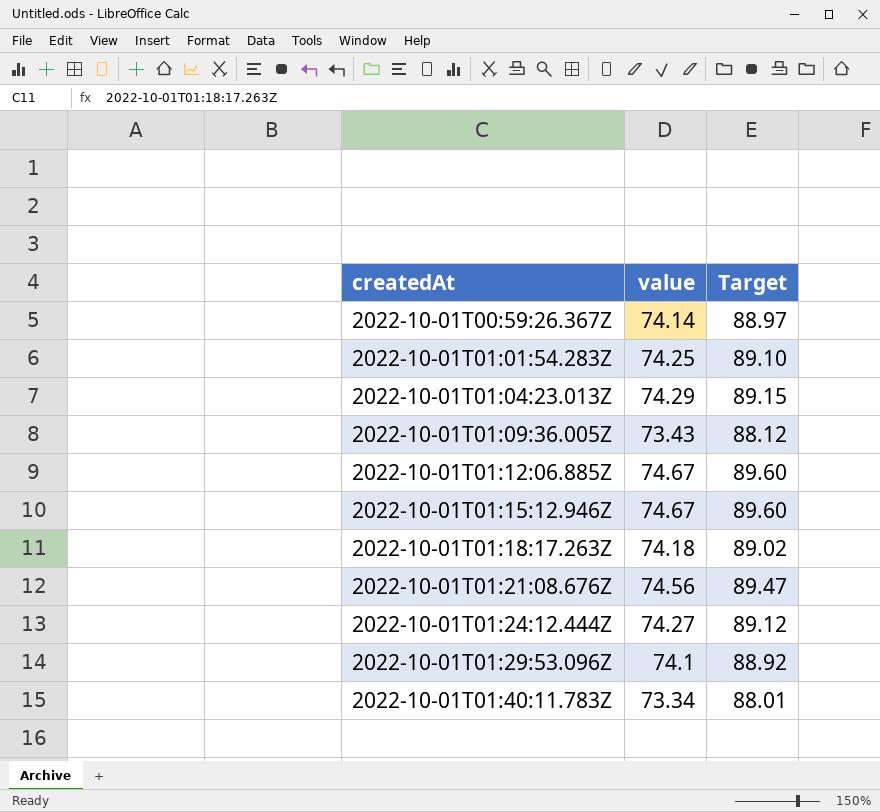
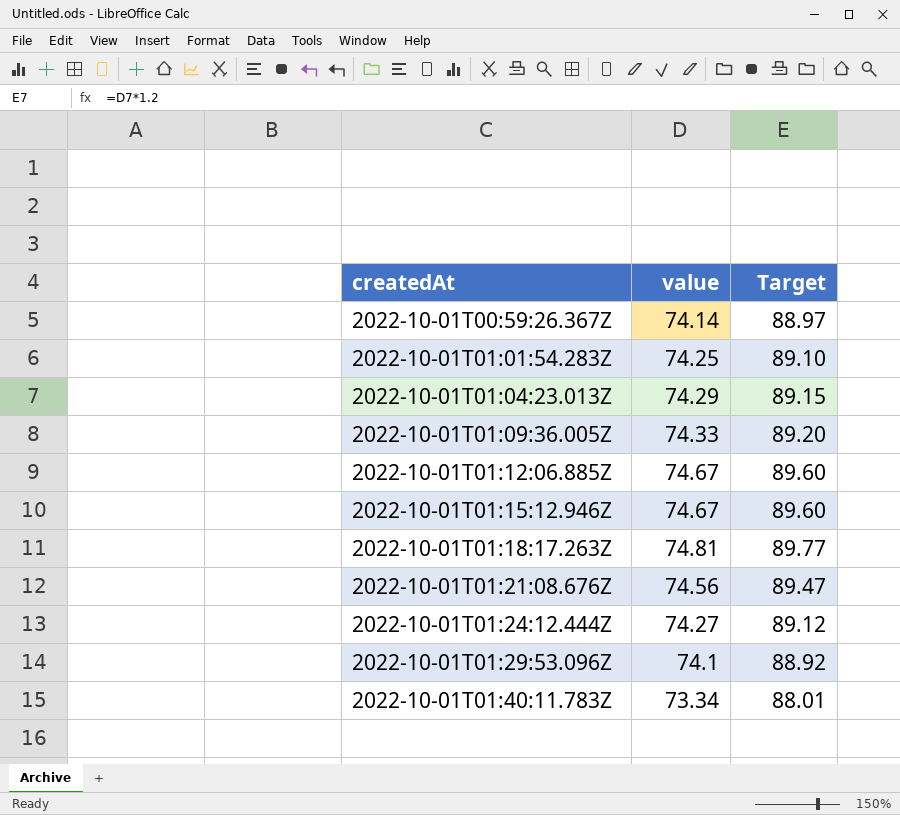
2022-10-01T01:09:36.005Z | value: 73.43 -> 74.33
2022-10-01T01:09:36.005Z | Target: 88.12 -> 89.20
2022-10-01T01:18:17.263Z | value: 74.18 -> 74.81
2022-10-01T01:18:17.263Z | Target: 89.02 -> 89.77

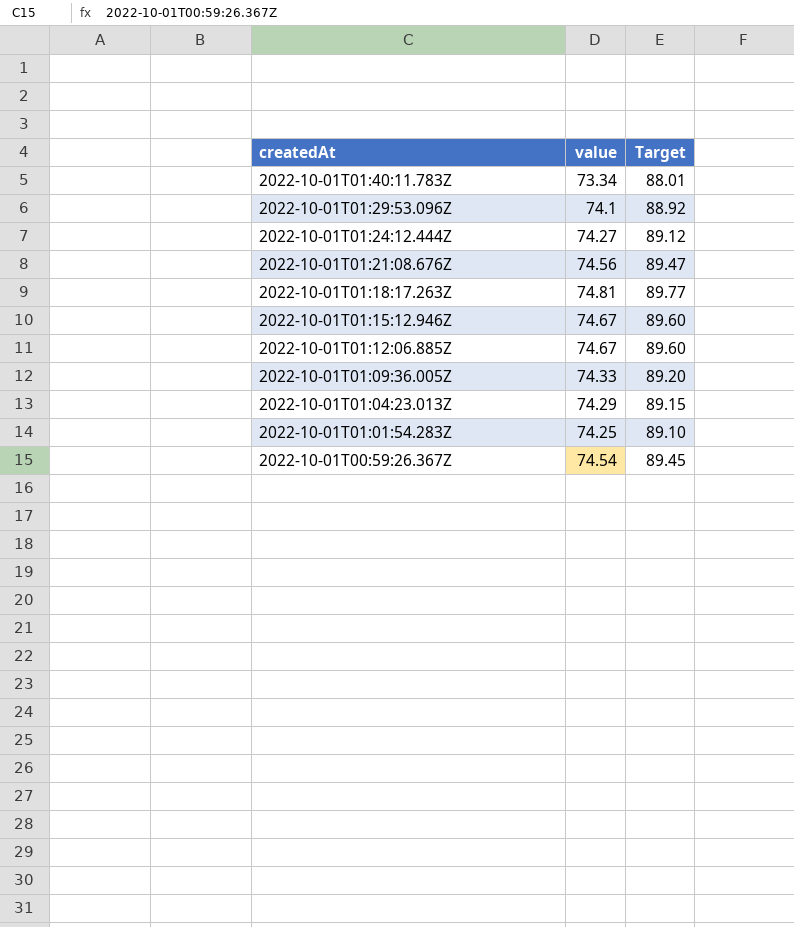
row order: createdAt ascending -> createdAt descending
2022-10-01T00:59:26.367Z | value: 74.14 -> 74.54
2022-10-01T00:59:26.367Z | Target: 88.97 -> 89.45

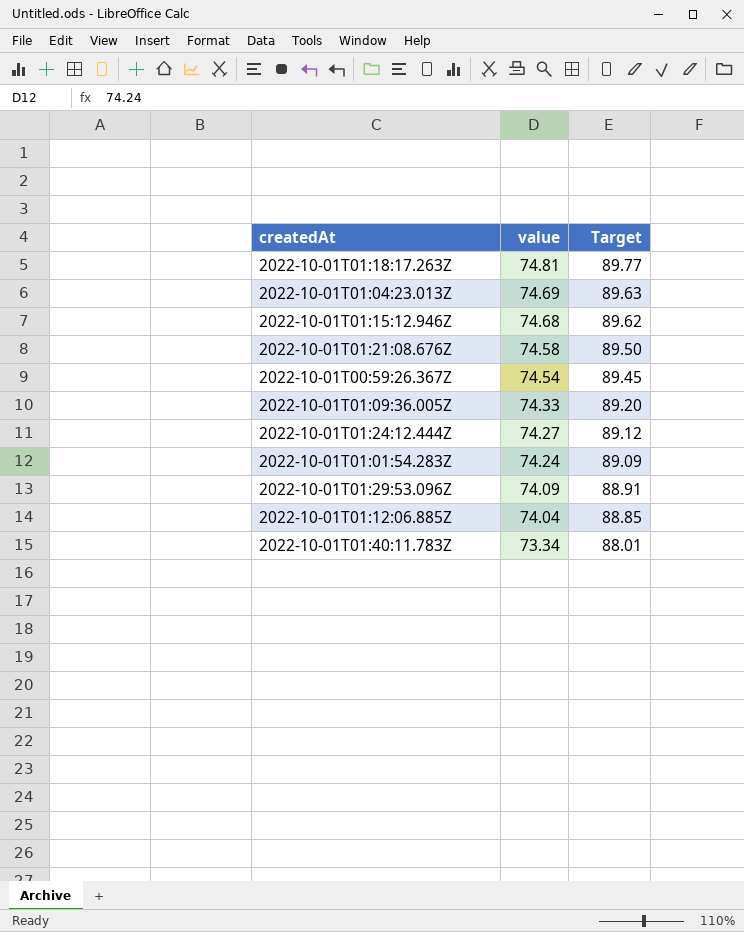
row order: createdAt descending -> value descending
2022-10-01T01:04:23.013Z | value: 74.29 -> 74.69
2022-10-01T01:04:23.013Z | Target: 89.15 -> 89.63
2022-10-01T01:15:12.946Z | value: 74.67 -> 74.68
2022-10-01T01:15:12.946Z | Target: 89.60 -> 89.62
2022-10-01T01:21:08.676Z | value: 74.56 -> 74.58
2022-10-01T01:21:08.676Z | Target: 89.47 -> 89.50
2022-10-01T01:01:54.283Z | value: 74.25 -> 74.24
2022-10-01T01:01:54.283Z | Target: 89.10 -> 89.09
2022-10-01T01:29:53.096Z | value: 74.1 -> 74.09
2022-10-01T01:29:53.096Z | Target: 88.92 -> 88.91
2022-10-01T01:12:06.885Z | value: 74.67 -> 74.04
2022-10-01T01:12:06.885Z | Target: 89.60 -> 88.85

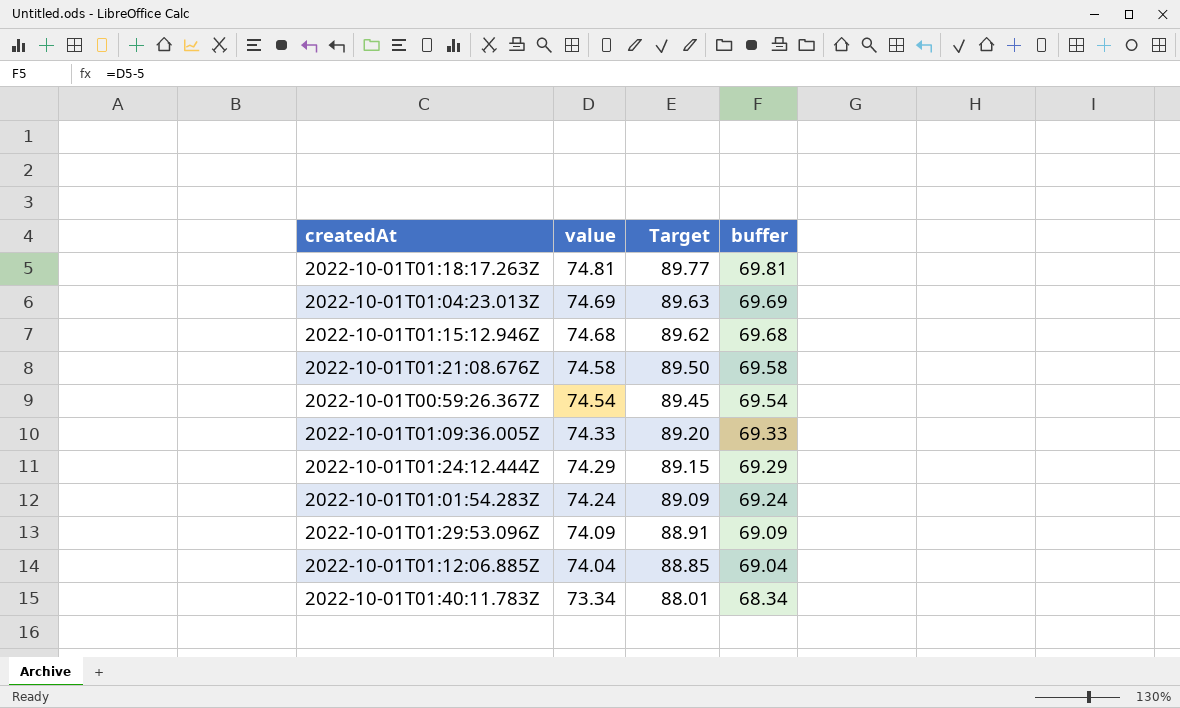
column buffer | formula: none -> [value] - 5
2022-10-01T01:24:12.444Z | value: 74.27 -> 74.29
2022-10-01T01:24:12.444Z | Target: 89.12 -> 89.15

